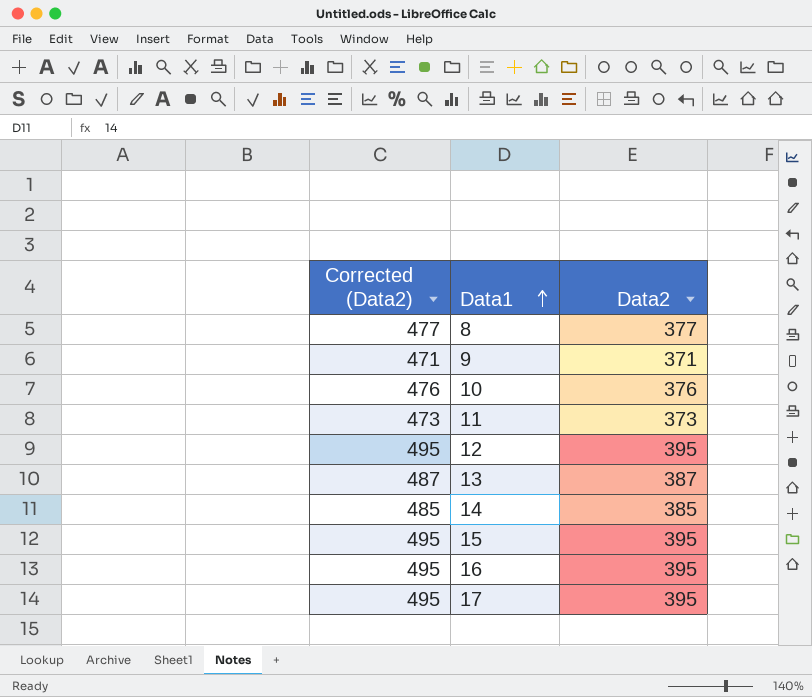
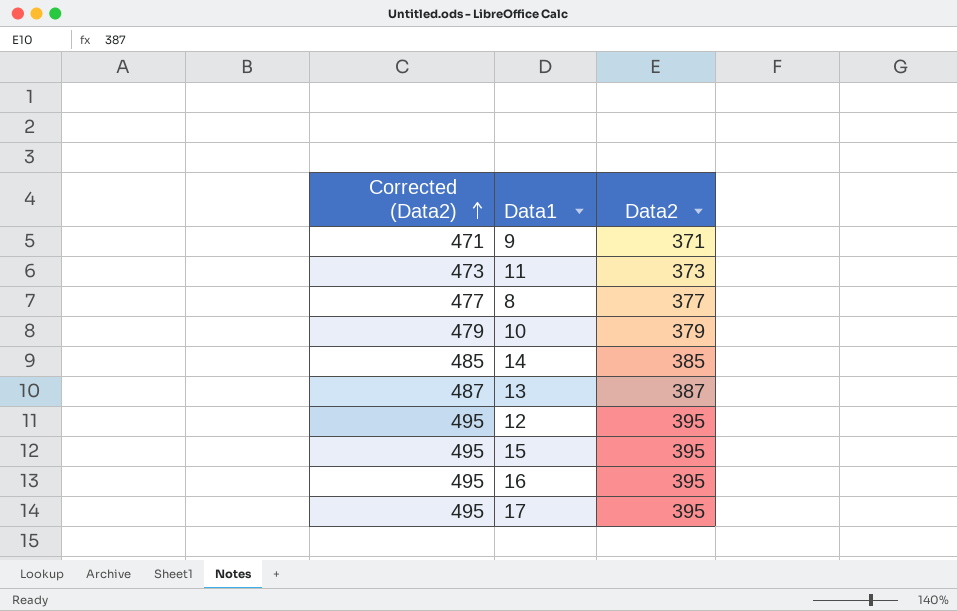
row order: Data1 ascending -> Corrected (Data2) ascending
10 | Corrected (Data2): 476 -> 479
10 | Data2: 376 -> 379

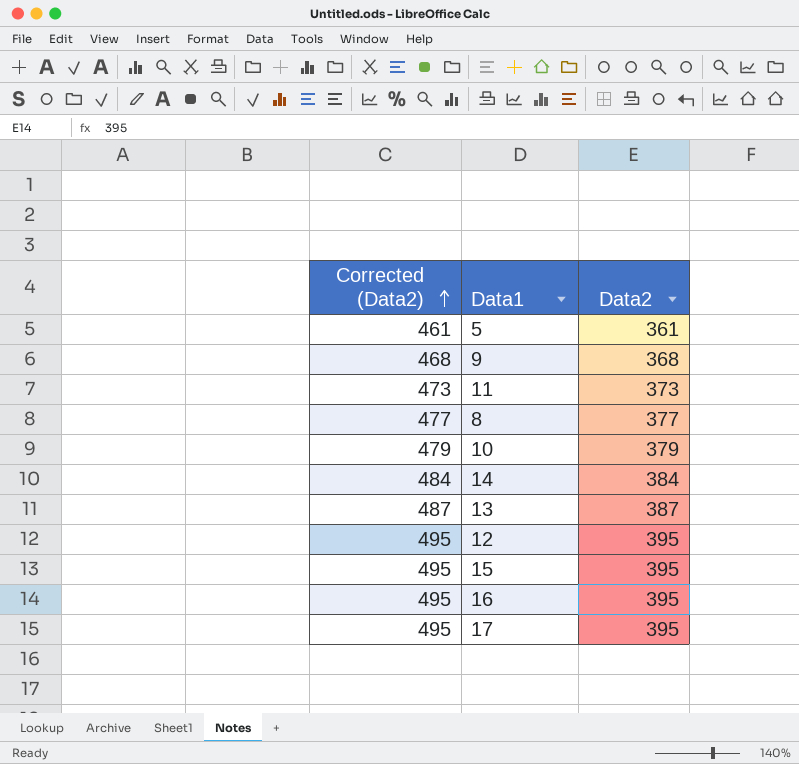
row 5: none -> 461 | 361
9 | Corrected (Data2): 471 -> 468
9 | Data2: 371 -> 368
14 | Corrected (Data2): 485 -> 484
14 | Data2: 385 -> 384

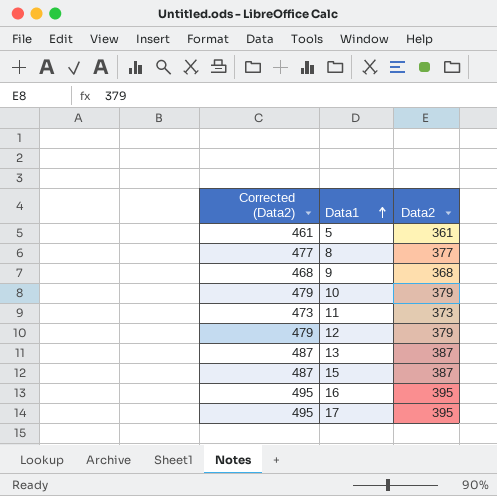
row order: Corrected (Data2) ascending -> Data1 ascending
row 14: 484 | 384 -> none
12 | Corrected (Data2): 495 -> 479
12 | Data2: 395 -> 379
15 | Corrected (Data2): 495 -> 487
15 | Data2: 395 -> 387

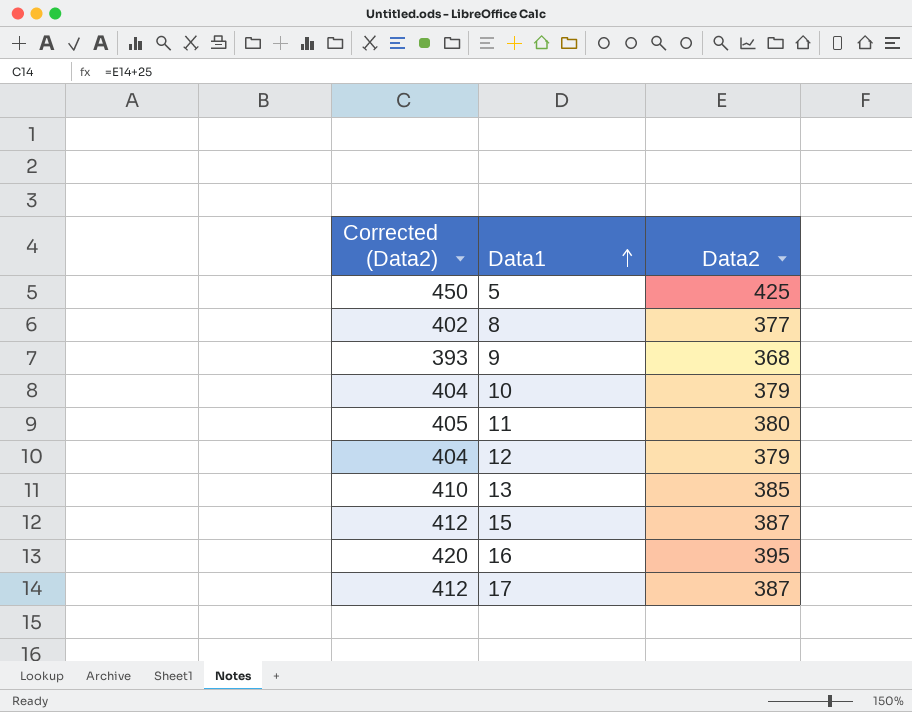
column Corrected (Data2) | formula: [Data2] + 100 -> [Data2] + 25
5 | Data2: 361 -> 425
11 | Data2: 373 -> 380
13 | Data2: 387 -> 385
17 | Data2: 395 -> 387

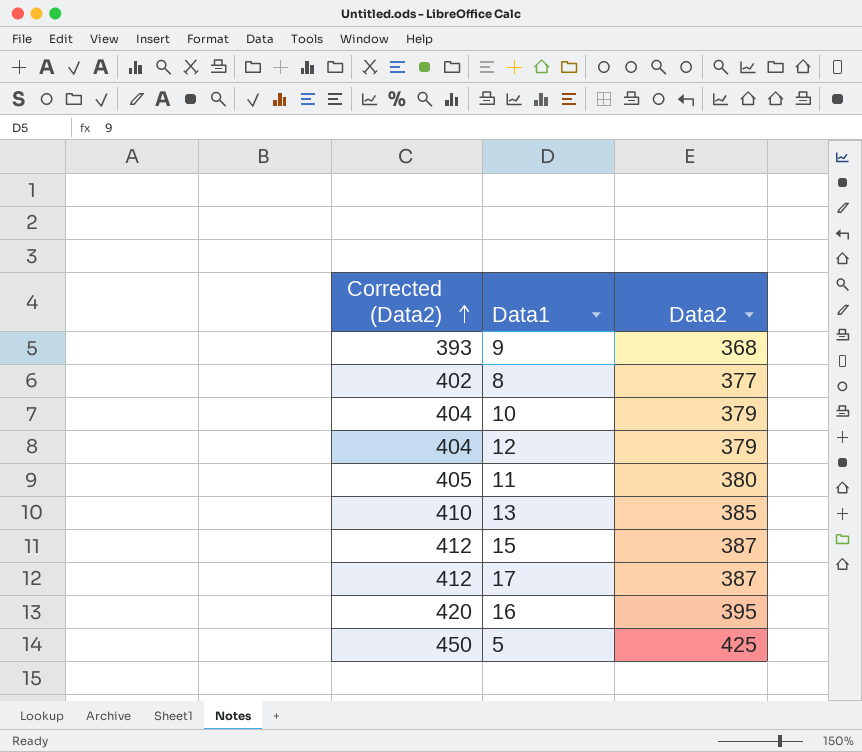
row order: Data1 ascending -> Corrected (Data2) ascending

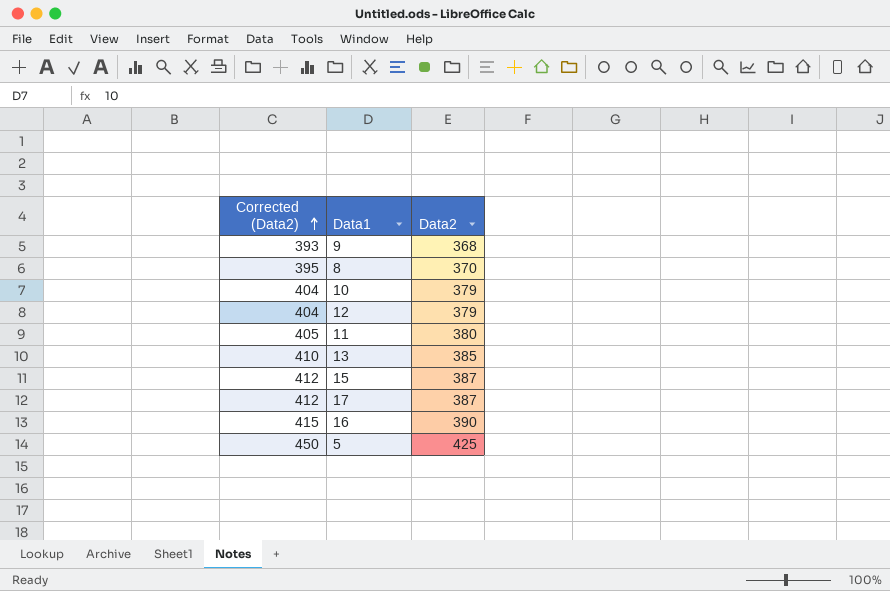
8 | Corrected (Data2): 402 -> 395
8 | Data2: 377 -> 370
16 | Corrected (Data2): 420 -> 415
16 | Data2: 395 -> 390

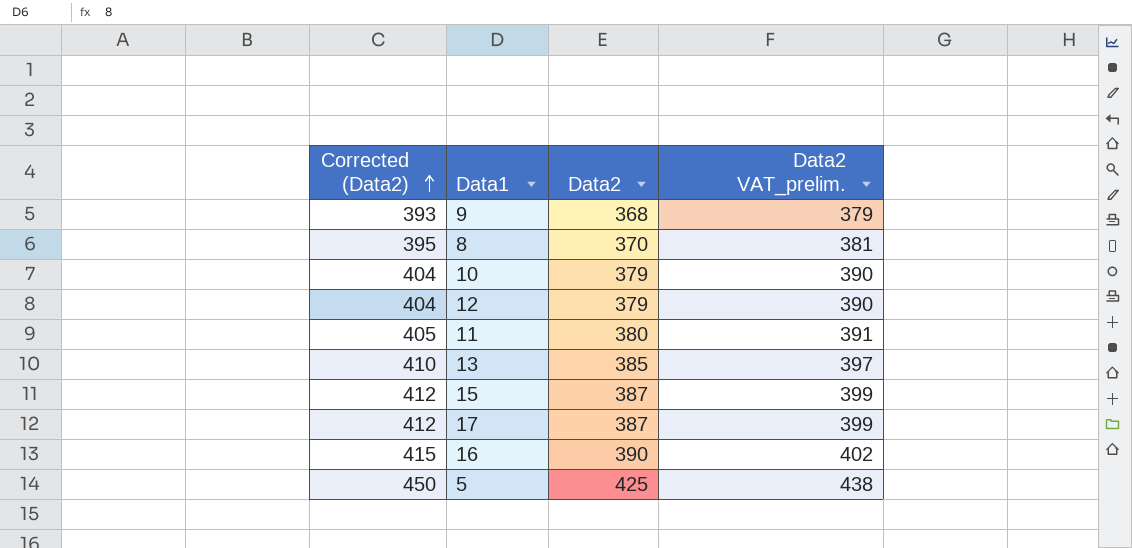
column Data2 VAT_prelim. | formula: none -> [Data2] * 1.03

